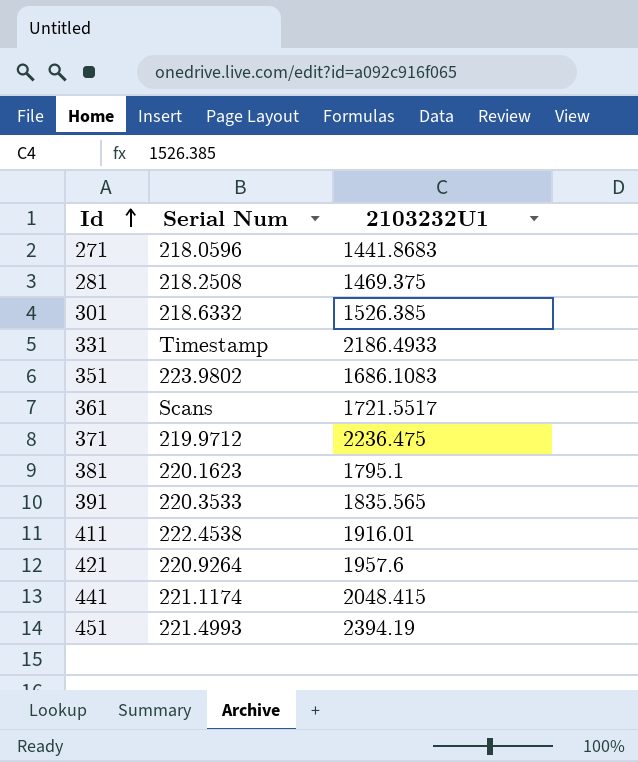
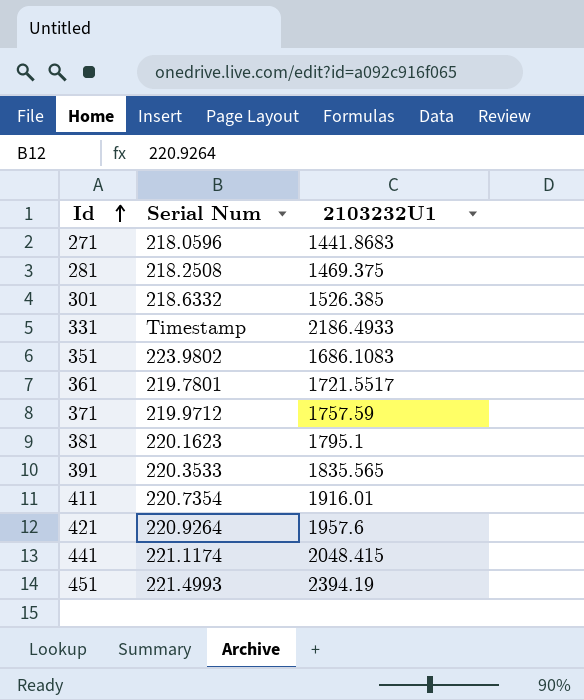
361 | Serial Num: Scans -> 219.7801
371 | 2103232U1: 2236.475 -> 1757.59
411 | Serial Num: 222.4538 -> 220.7354

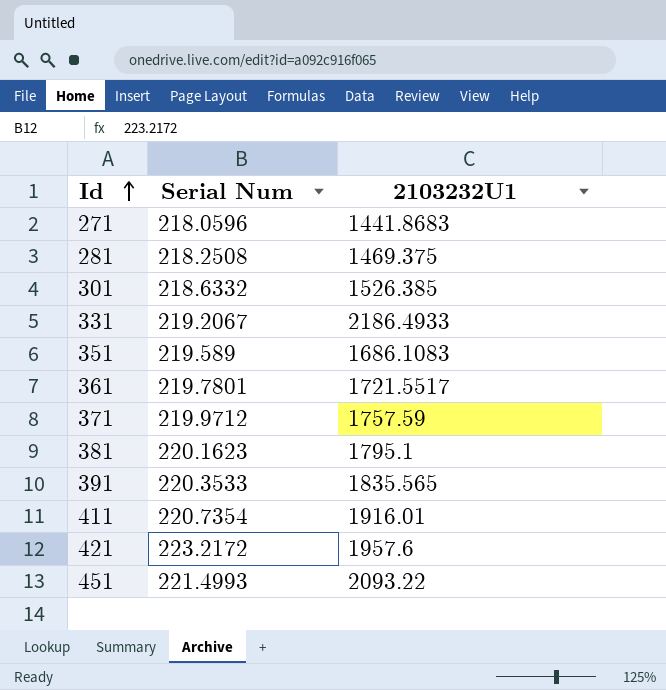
row 441: 221.1174 | 2048.415 -> none
331 | Serial Num: Timestamp -> 219.2067
351 | Serial Num: 223.9802 -> 219.589
421 | Serial Num: 220.9264 -> 223.2172
451 | 2103232U1: 2394.19 -> 2093.22

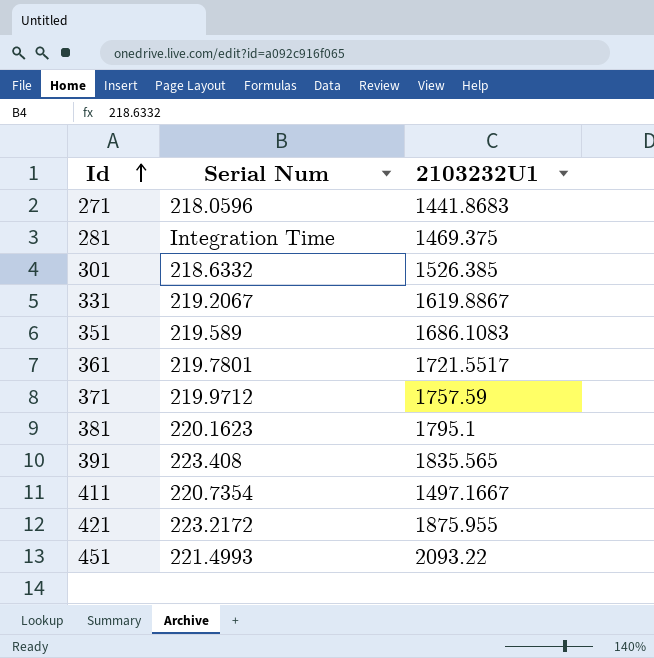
281 | Serial Num: 218.2508 -> Integration Time
331 | 2103232U1: 2186.4933 -> 1619.8867
391 | Serial Num: 220.3533 -> 223.408
411 | 2103232U1: 1916.01 -> 1497.1667
421 | 2103232U1: 1957.6 -> 1875.955

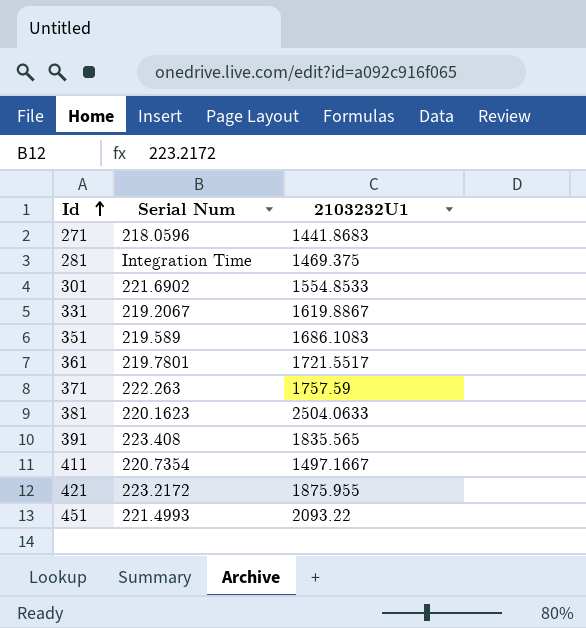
301 | Serial Num: 218.6332 -> 221.6902
301 | 2103232U1: 1526.385 -> 1554.8533
371 | Serial Num: 219.9712 -> 222.263
381 | 2103232U1: 1795.1 -> 2504.0633

